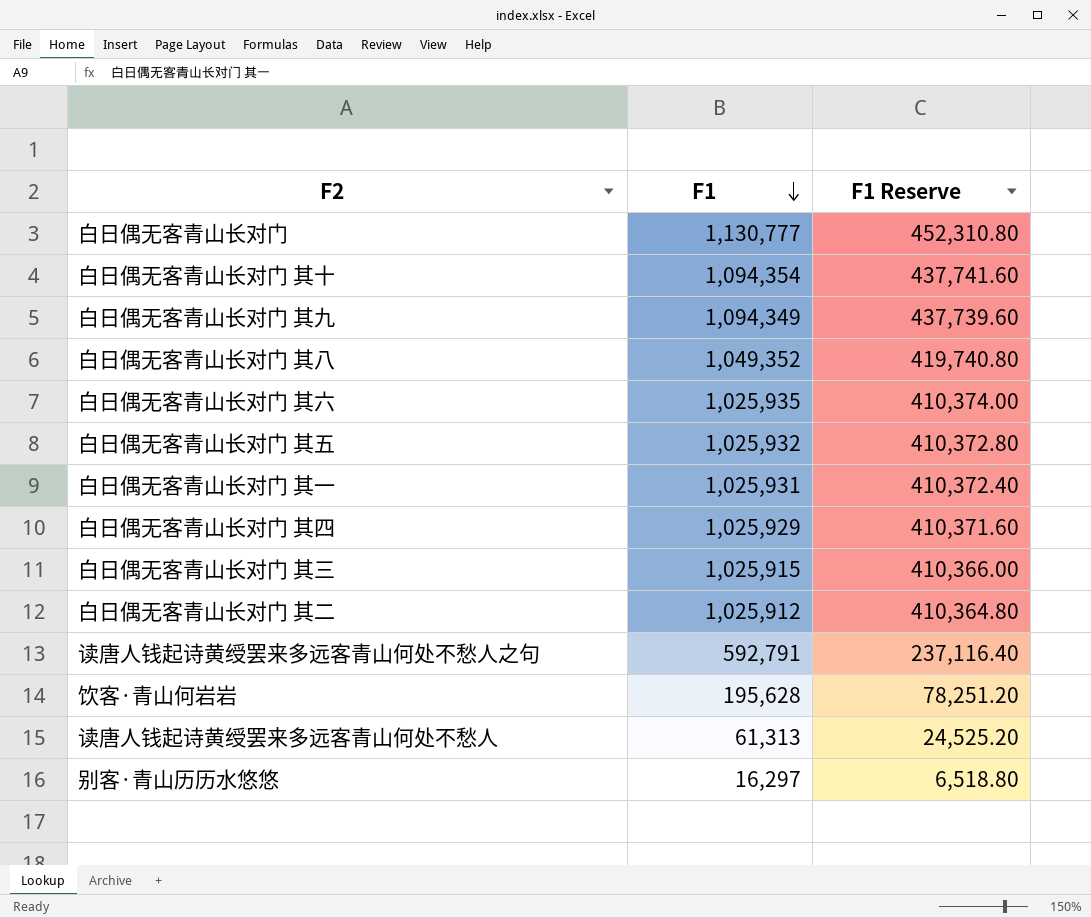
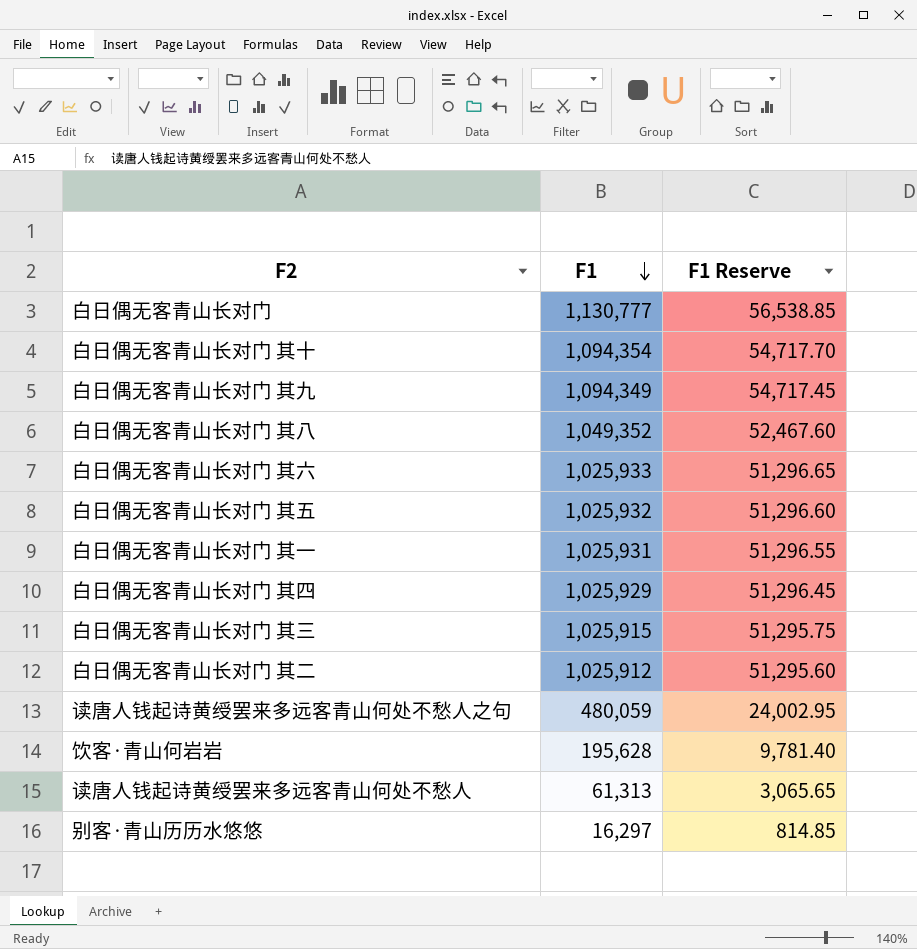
column F1 Reserve | formula: [F1] * 0.4 -> [F1] * 0.05
白日偶无客青山长对门 其六 | F1: 1,025,935 -> 1,025,933
读唐人钱起诗黄绶罢来多远客青山何处不愁人之句 | F1: 592,791 -> 480,059

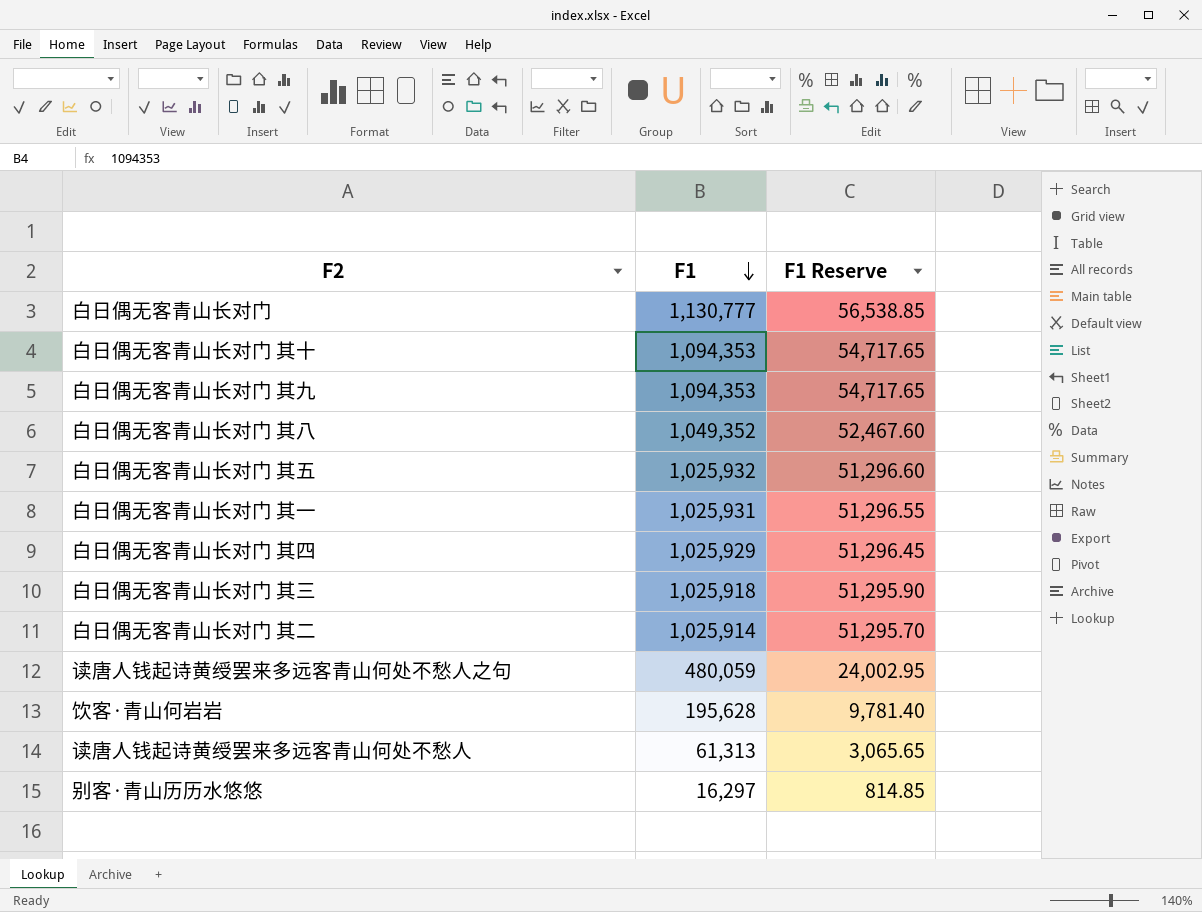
row 白日偶无客青山长对门 其六: 1,025,933 | 51,296.65 -> none
白日偶无客青山长对门 其十 | F1: 1,094,354 -> 1,094,353
白日偶无客青山长对门 其十 | F1 Reserve: 54,717.70 -> 54,717.65
白日偶无客青山长对门 其九 | F1: 1,094,349 -> 1,094,353
白日偶无客青山长对门 其九 | F1 Reserve: 54,717.45 -> 54,717.65
白日偶无客青山长对门 其三 | F1: 1,025,915 -> 1,025,918
白日偶无客青山长对门 其三 | F1 Reserve: 51,295.75 -> 51,295.90
白日偶无客青山长对门 其二 | F1: 1,025,912 -> 1,025,914
白日偶无客青山长对门 其二 | F1 Reserve: 51,295.60 -> 51,295.70

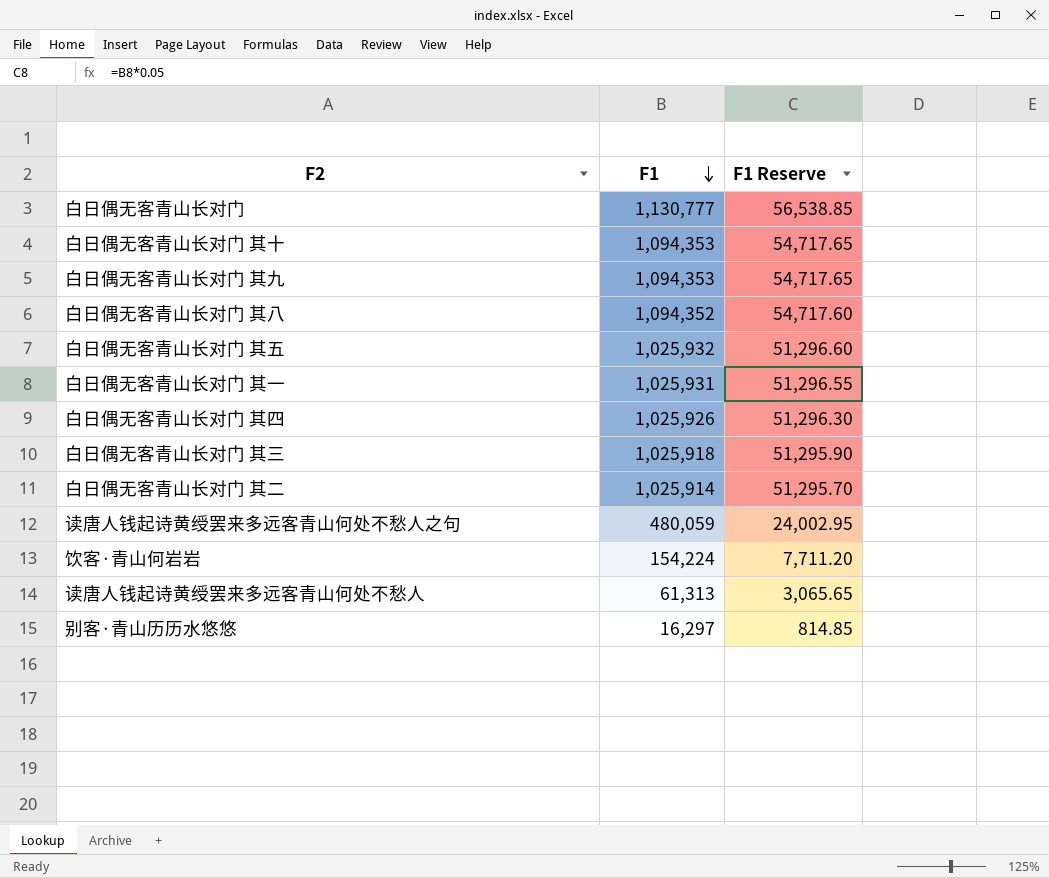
白日偶无客青山长对门 其八 | F1: 1,049,352 -> 1,094,352
白日偶无客青山长对门 其八 | F1 Reserve: 52,467.60 -> 54,717.60
白日偶无客青山长对门 其四 | F1: 1,025,929 -> 1,025,926
白日偶无客青山长对门 其四 | F1 Reserve: 51,296.45 -> 51,296.30
饮客·青山何岩岩 | F1: 195,628 -> 154,224
饮客·青山何岩岩 | F1 Reserve: 9,781.40 -> 7,711.20

